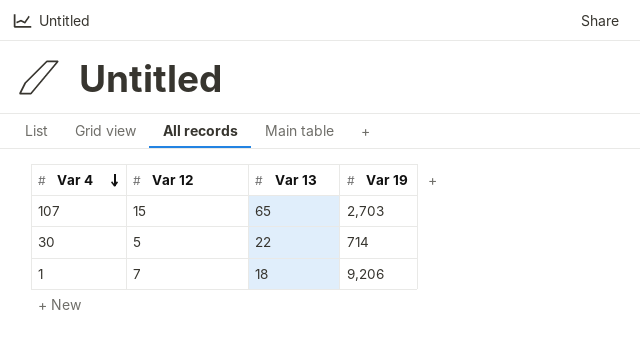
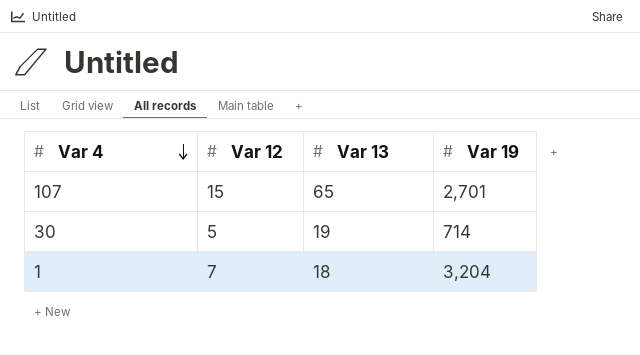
107 | Var 19: 2,703 -> 2,701
30 | Var 13: 22 -> 19
1 | Var 19: 9,206 -> 3,204

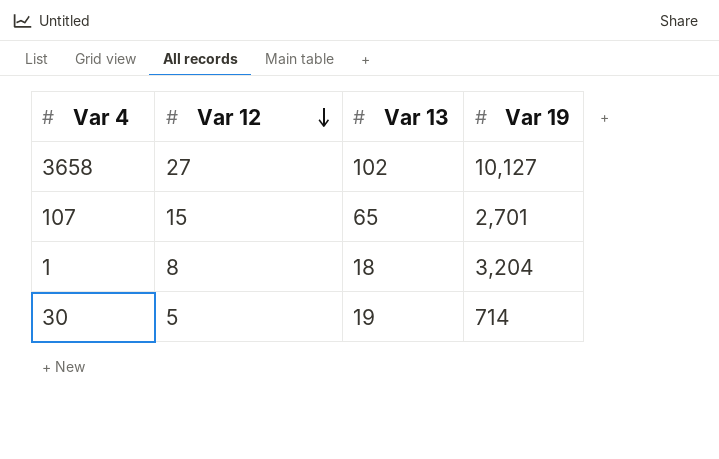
row order: Var 4 descending -> Var 12 descending
row 3658: none -> 27 | 102 | 10,127
1 | Var 12: 7 -> 8

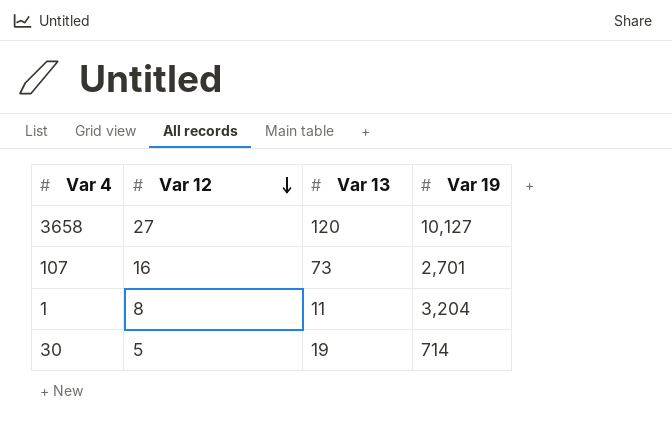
3658 | Var 13: 102 -> 120
107 | Var 12: 15 -> 16
107 | Var 13: 65 -> 73
1 | Var 13: 18 -> 11

